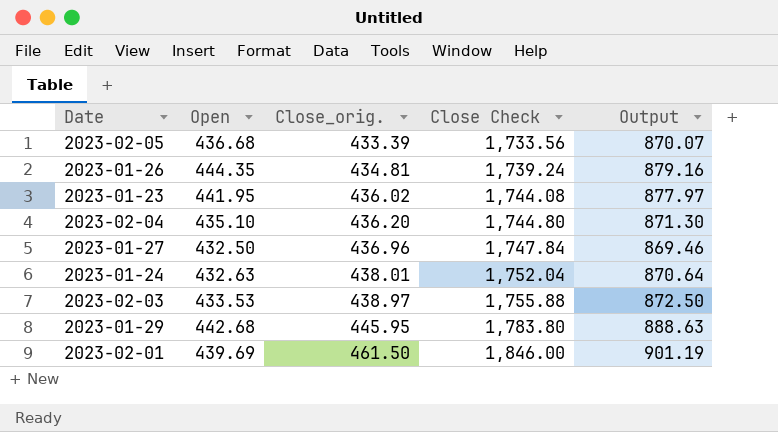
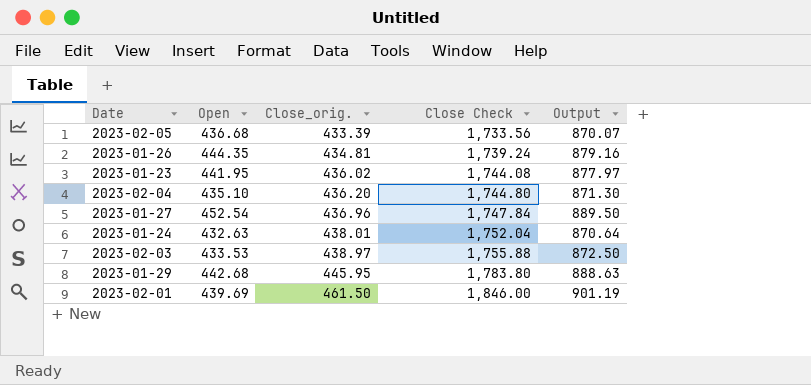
2023-01-27 | Open: 432.50 -> 452.54
2023-01-27 | Output: 869.46 -> 889.50

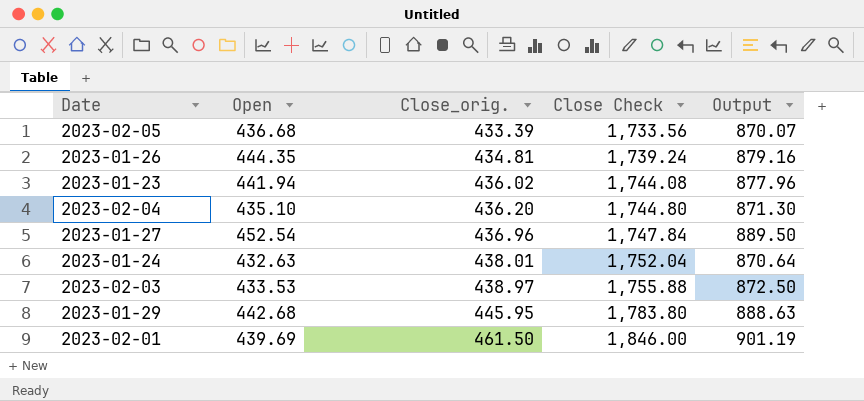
2023-01-23 | Open: 441.95 -> 441.94
2023-01-23 | Output: 877.97 -> 877.96

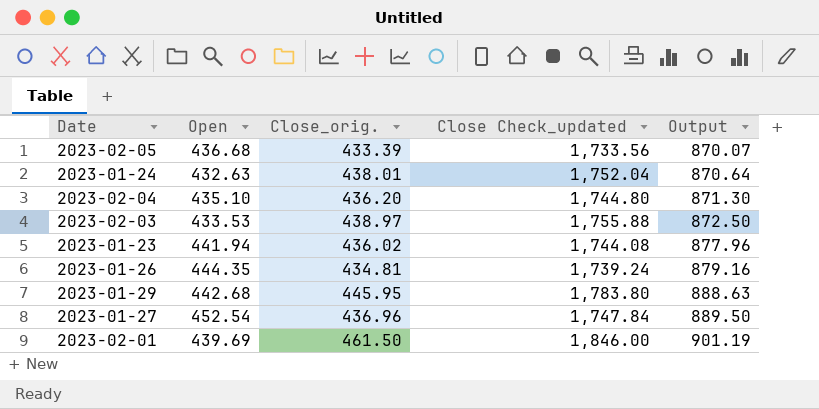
row order: Close_orig. ascending -> Output ascending
column name: Close Check -> Close Check_updated

